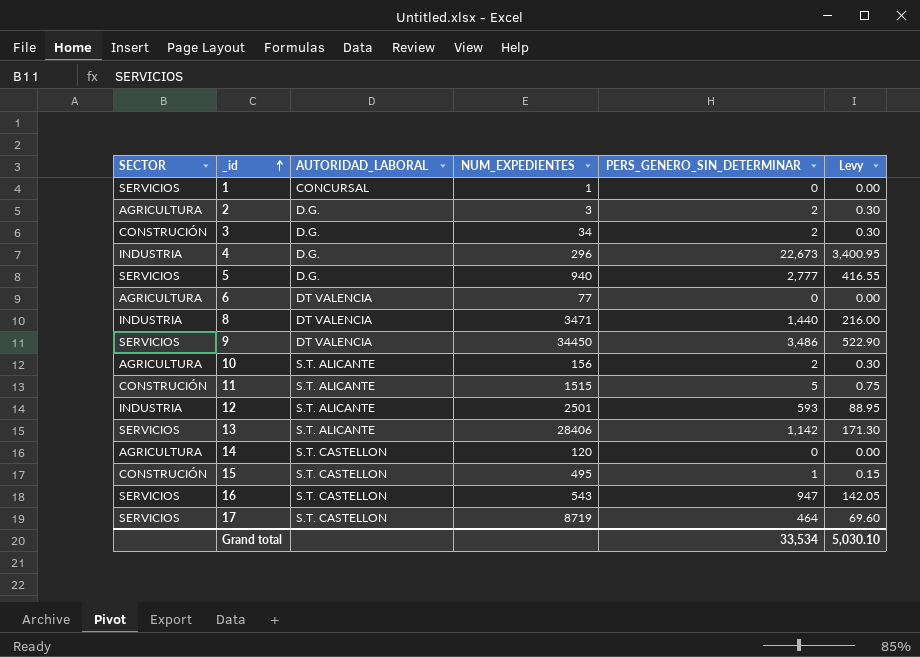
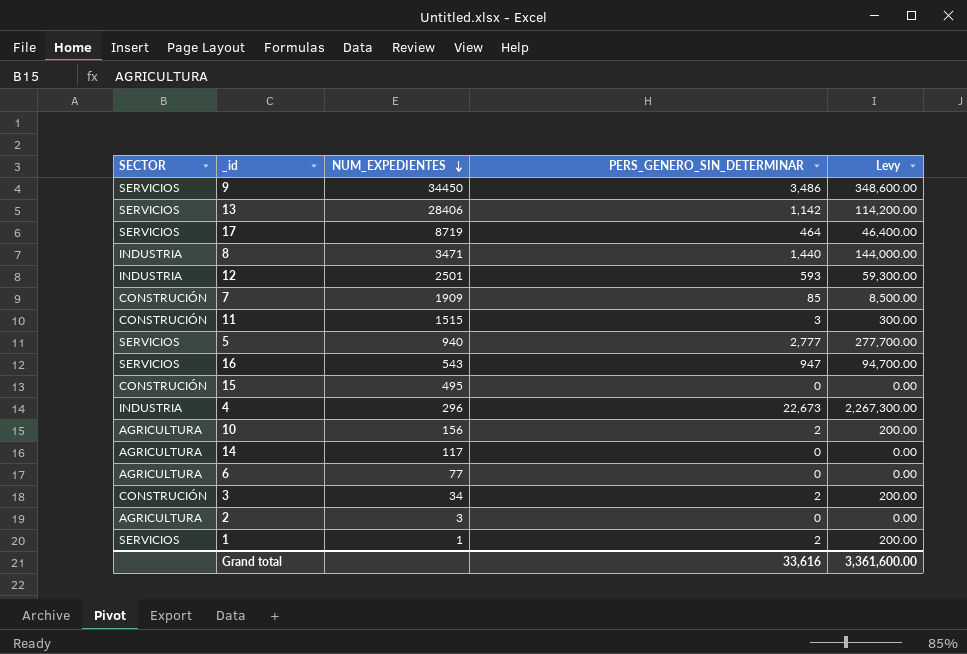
row order: _id ascending -> NUM_EXPEDIENTES descending
column AUTORIDAD_LABORAL | position: 3 -> none
column Levy | formula: [PERS_GENERO_SIN_DETERMINAR] * 0.15 -> [PERS_GENERO_SIN_DETERMINAR] * 100
row 7: none -> CONSTRUCIÓN | 1909 | 85 | 8,500.00
11 | PERS_GENERO_SIN_DETERMINAR: 5 -> 3
15 | PERS_GENERO_SIN_DETERMINAR: 1 -> 0
14 | NUM_EXPEDIENTES: 120 -> 117
2 | PERS_GENERO_SIN_DETERMINAR: 2 -> 0
1 | PERS_GENERO_SIN_DETERMINAR: 0 -> 2
Grand total | PERS_GENERO_SIN_DETERMINAR: 33,534 -> 33,616
Grand total | Levy: 5,030.10 -> 3,361,600.00

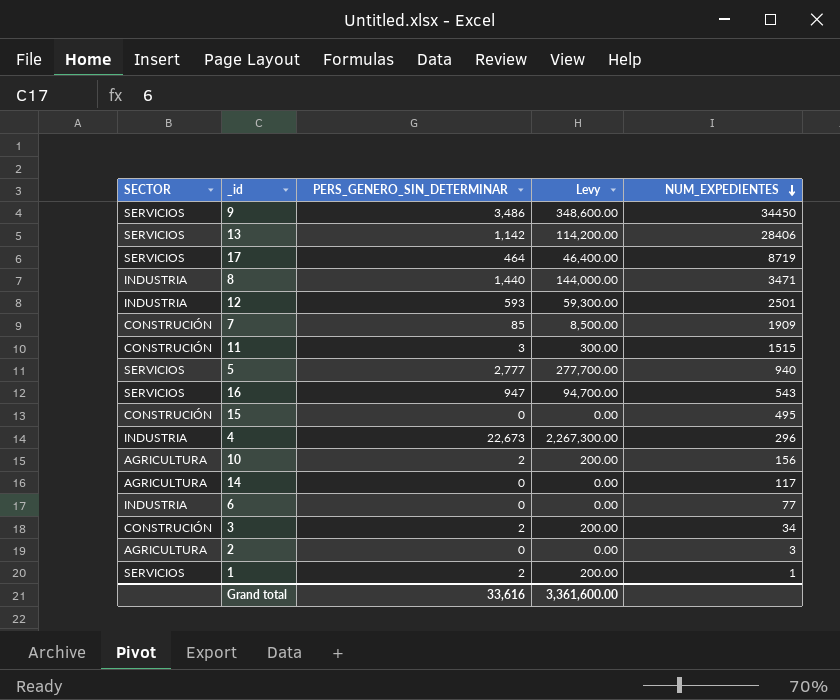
column NUM_EXPEDIENTES | position: 3 -> 5
6 | SECTOR: AGRICULTURA -> INDUSTRIA

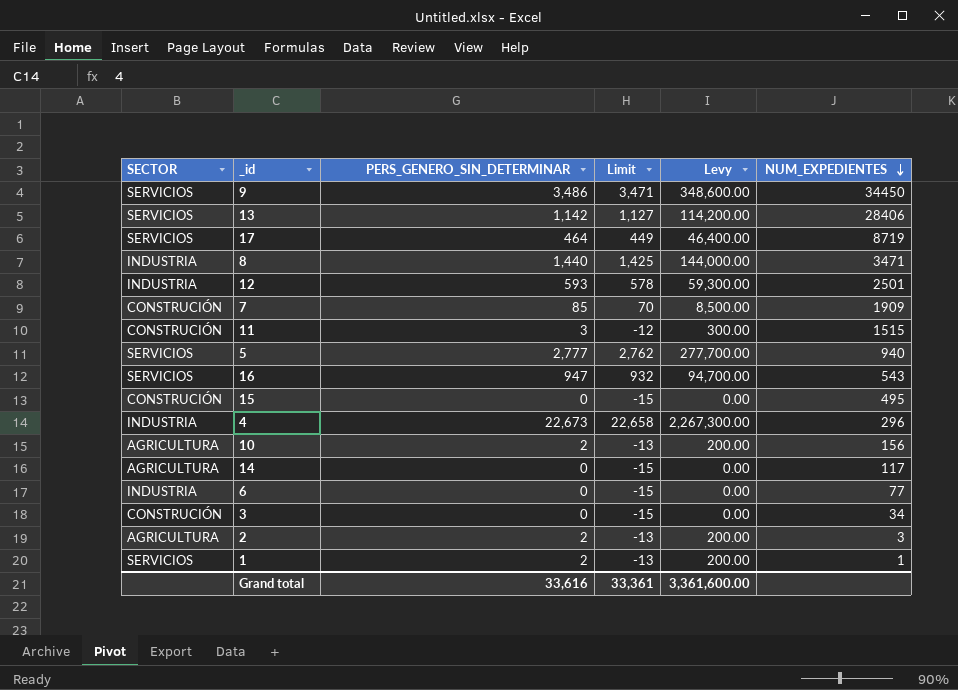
column Limit | formula: none -> [PERS_GENERO_SIN_DETERMINAR] - 15
3 | PERS_GENERO_SIN_DETERMINAR: 2 -> 0
3 | Levy: 200.00 -> 0.00
2 | PERS_GENERO_SIN_DETERMINAR: 0 -> 2
2 | Levy: 0.00 -> 200.00

